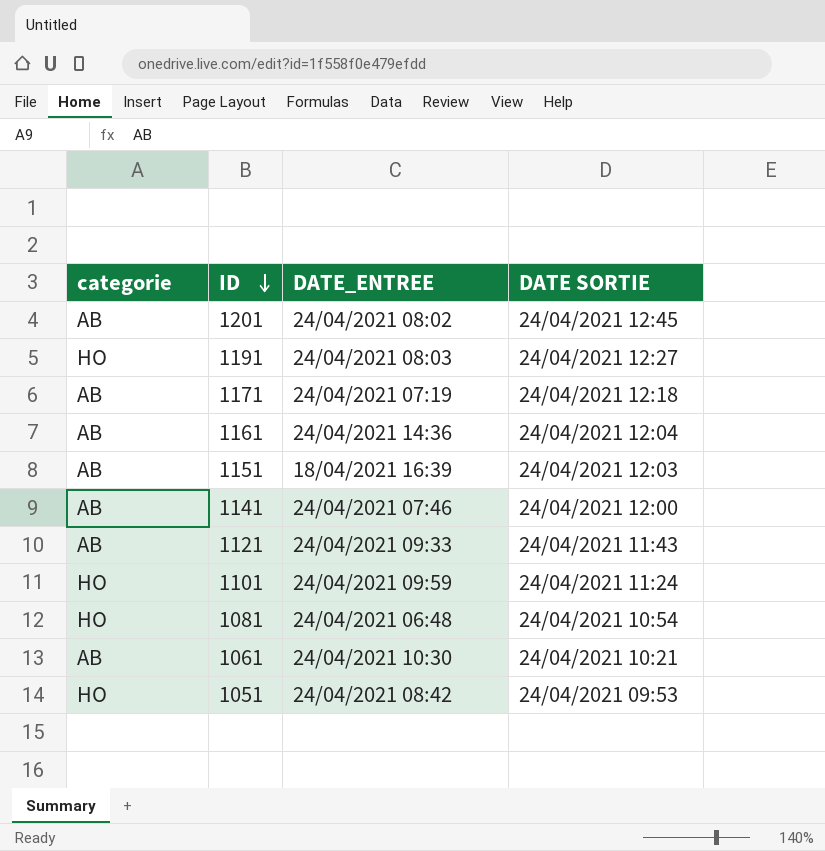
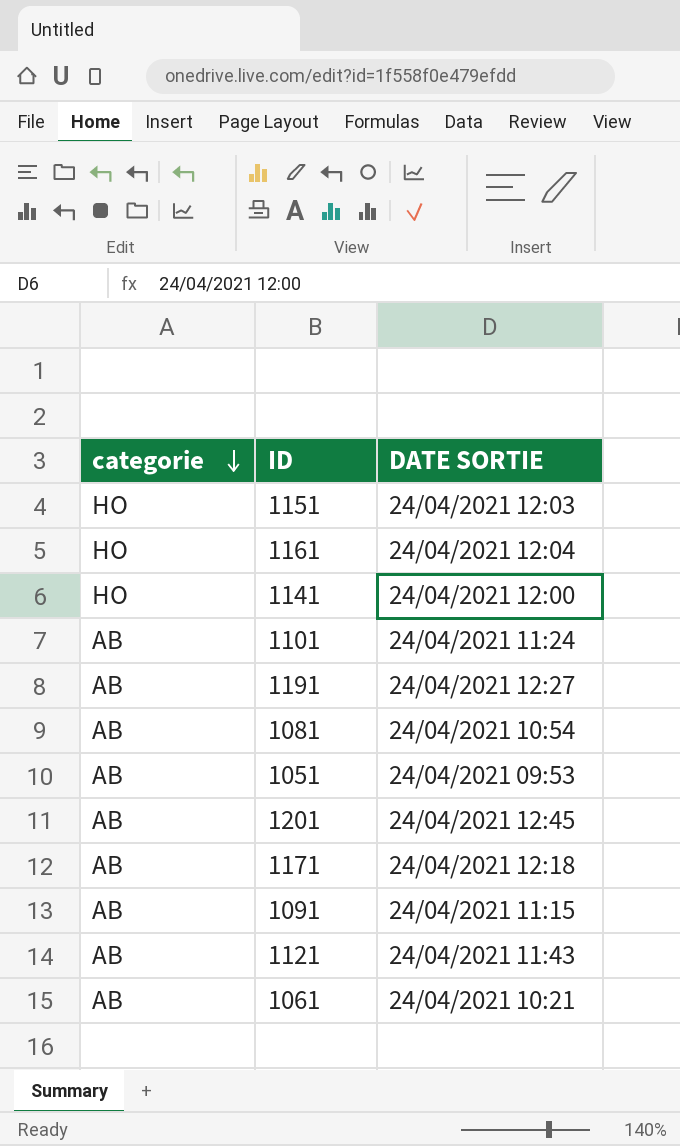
row order: ID descending -> categorie descending
column DATE_ENTREE | position: 3 -> none
1151 | categorie: AB -> HO
1161 | categorie: AB -> HO
1141 | categorie: AB -> HO
1101 | categorie: HO -> AB
1191 | categorie: HO -> AB
1081 | categorie: HO -> AB
1051 | categorie: HO -> AB
row 1091: none -> AB | 24/04/2021 11:15

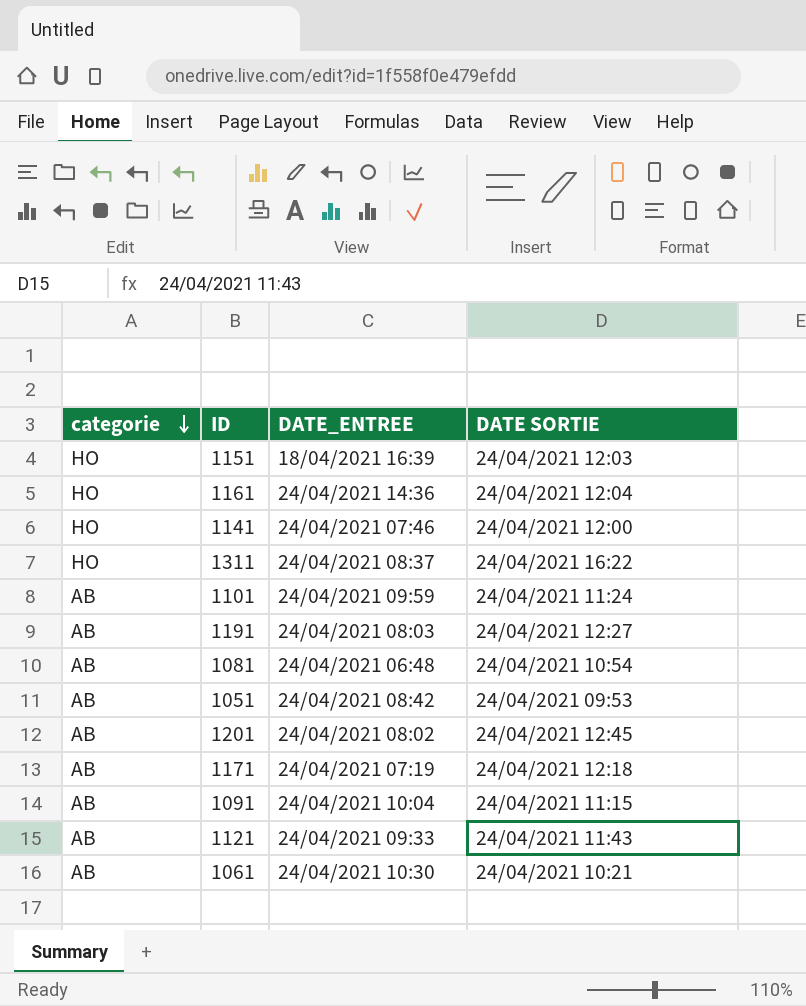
column DATE_ENTREE | position: none -> 3
row 1311: none -> HO | 24/04/2021 08:37 | 24/04/2021 16:22

